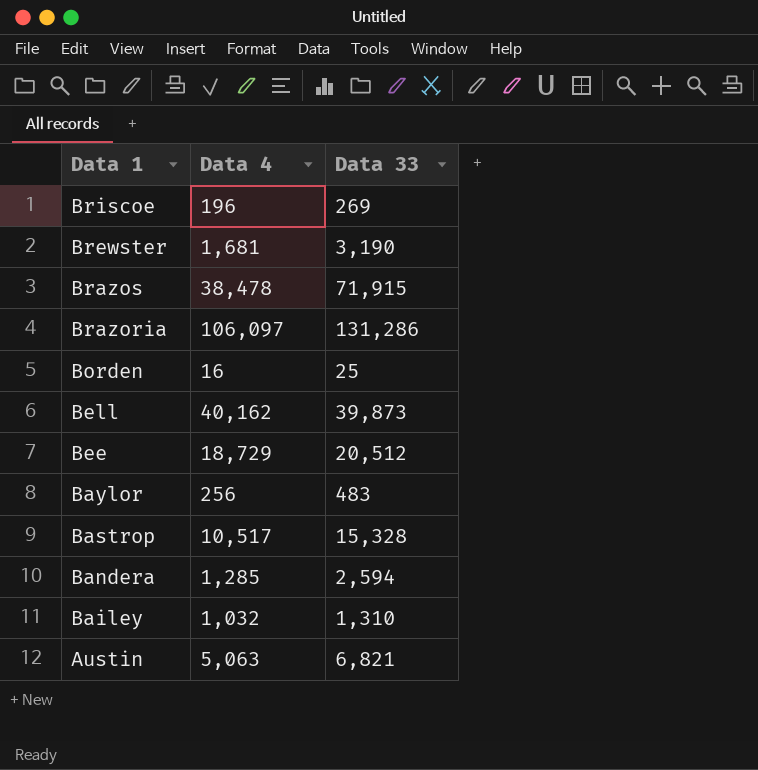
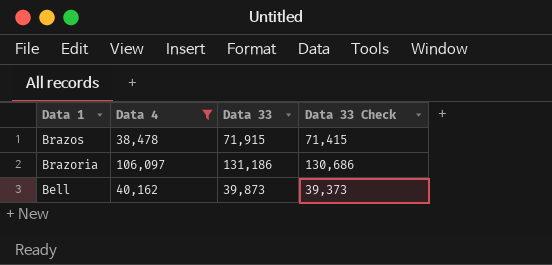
filter: none -> Data 4 >= 38,478
column Data 33 Check | formula: none -> [Data 33] - 500
Brazoria | Data 33: 131,286 -> 131,186

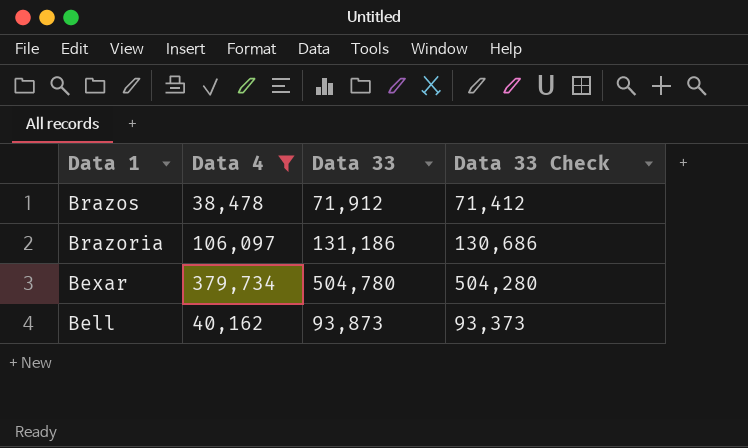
Brazos | Data 33: 71,915 -> 71,912
Brazos | Data 33 Check: 71,415 -> 71,412
row Bexar: none -> 379,734 | 504,780 | 504,280
Bell | Data 33: 39,873 -> 93,873
Bell | Data 33 Check: 39,373 -> 93,373

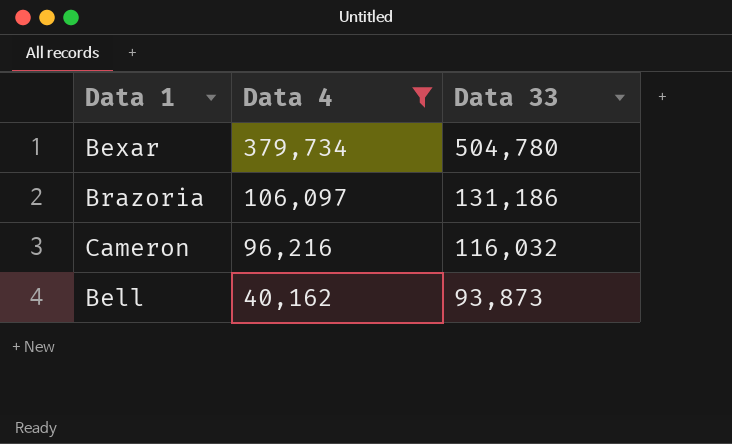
row order: Data 1 descending -> Data 4 descending
column Data 33 Check | formula: [Data 33] - 500 -> none
row Brazos: 38,478 | 71,912 | 71,412 -> none
row Cameron: none -> 96,216 | 116,032

